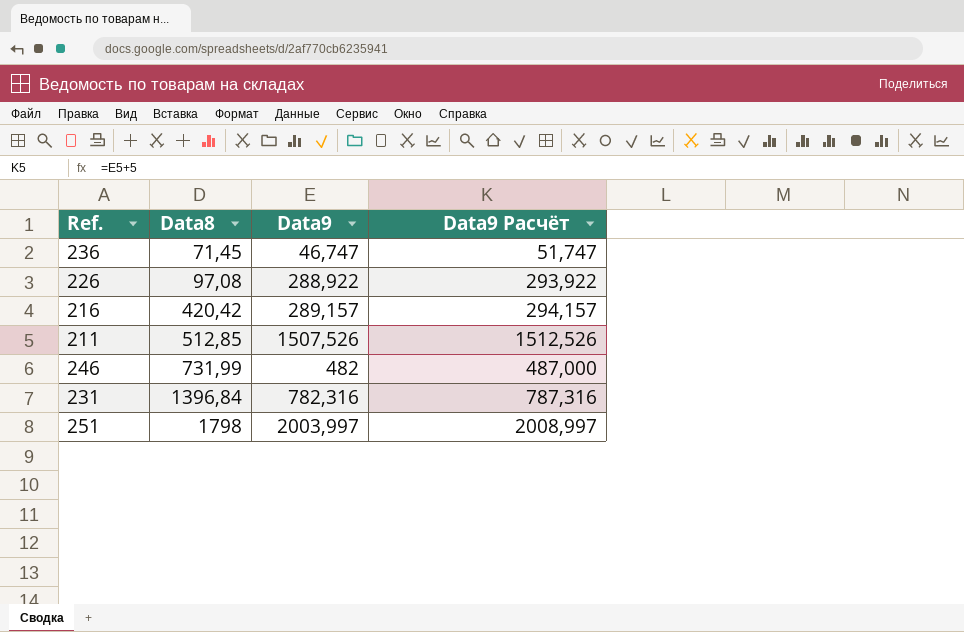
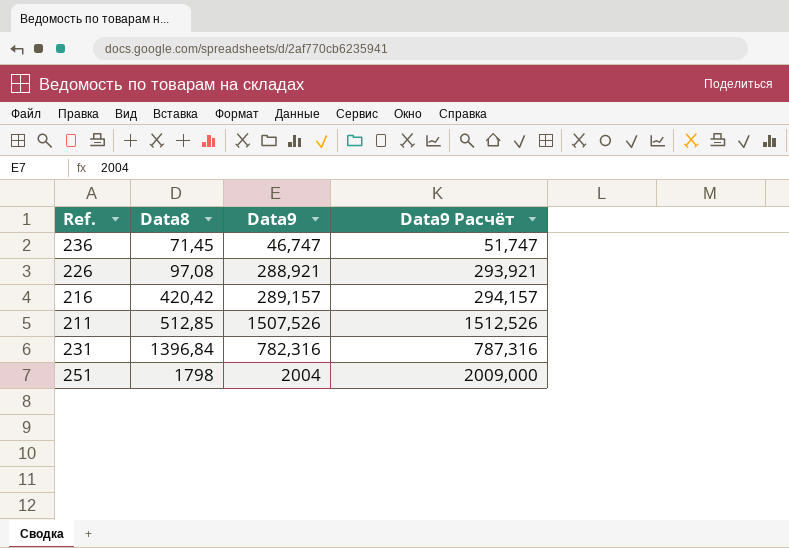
row 246: 731,99 | 482 | 487,000 -> none
226 | Data9: 288,922 -> 288,921
226 | Data9 Расчёт: 293,922 -> 293,921
251 | Data9: 2003,997 -> 2004
251 | Data9 Расчёт: 2008,997 -> 2009,000

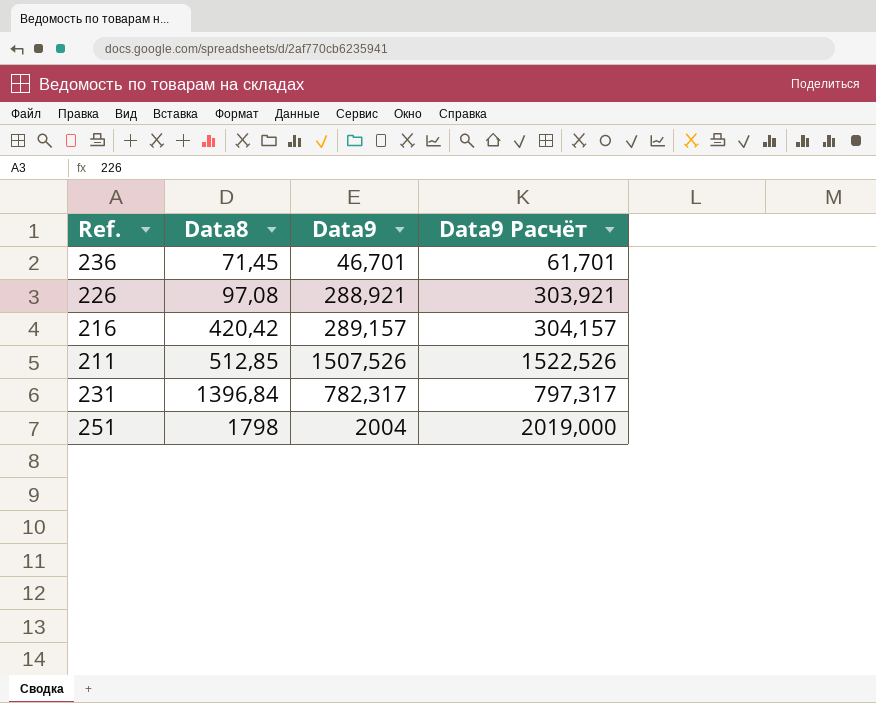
column Data9 Расчёт | formula: [Data9] + 5 -> [Data9] + 15
236 | Data9: 46,747 -> 46,701
231 | Data9: 782,316 -> 782,317

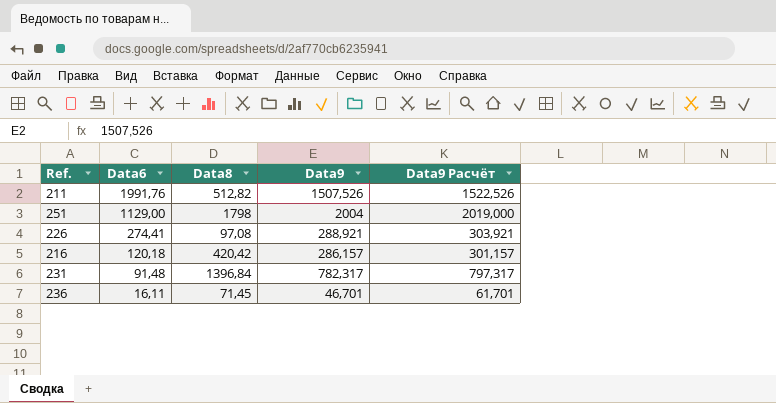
row order: Data8 ascending -> Data6 descending
column Data6 | position: none -> 2
211 | Data8: 512,85 -> 512,82
216 | Data9: 289,157 -> 286,157
216 | Data9 Расчёт: 304,157 -> 301,157

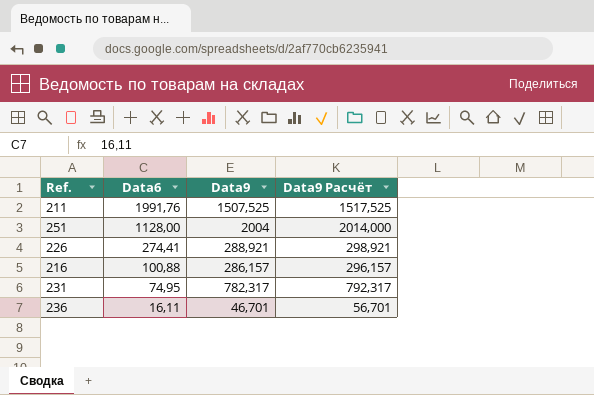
column Data8 | position: 3 -> none
column Data9 Расчёт | formula: [Data9] + 15 -> [Data9] + 10
211 | Data9: 1507,526 -> 1507,525
251 | Data6: 1129,00 -> 1128,00
216 | Data6: 120,18 -> 100,88
231 | Data6: 91,48 -> 74,95

